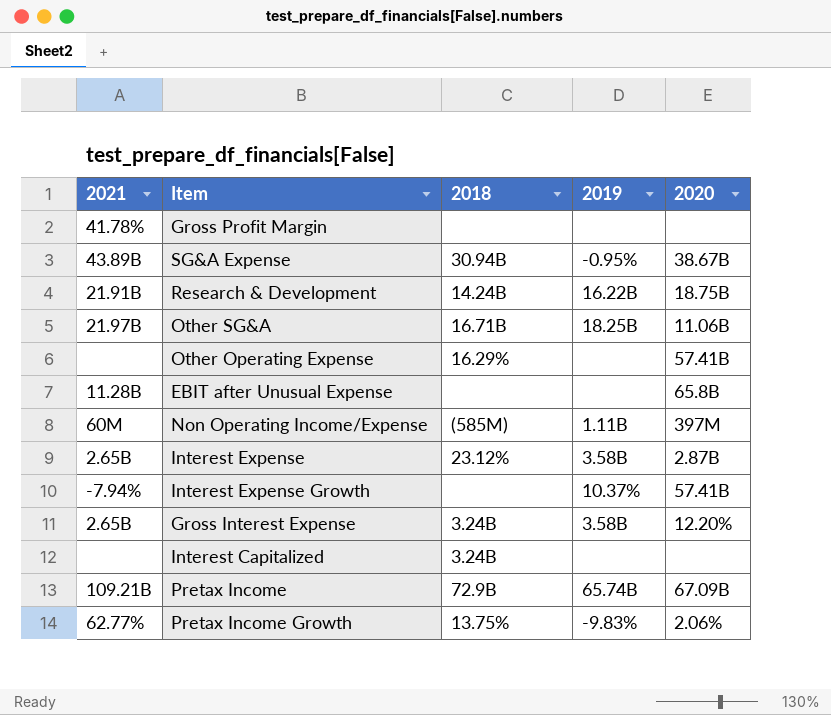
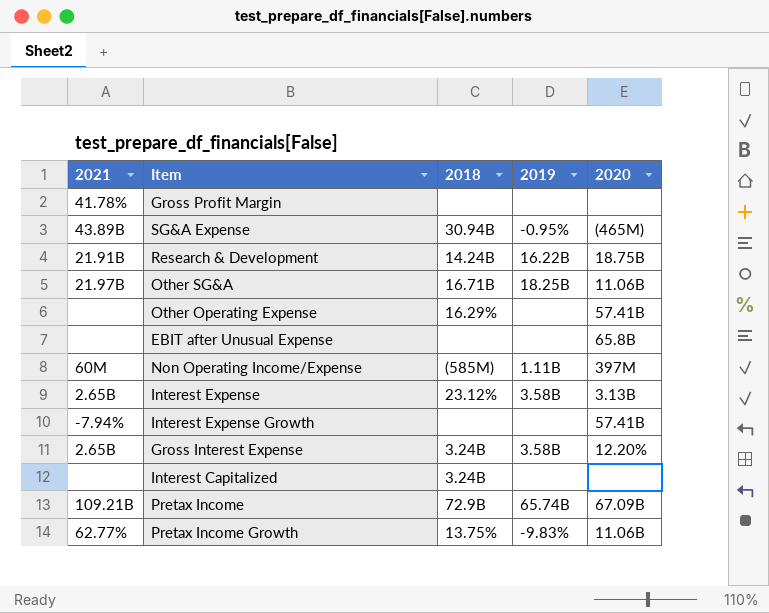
SG&A Expense | 2020: 38.67B -> (465M)
EBIT after Unusual Expense | 2021: 11.28B -> none
Interest Expense | 2020: 2.87B -> 3.13B
Interest Expense Growth | 2019: 10.37% -> none
Pretax Income Growth | 2020: 2.06% -> 11.06B

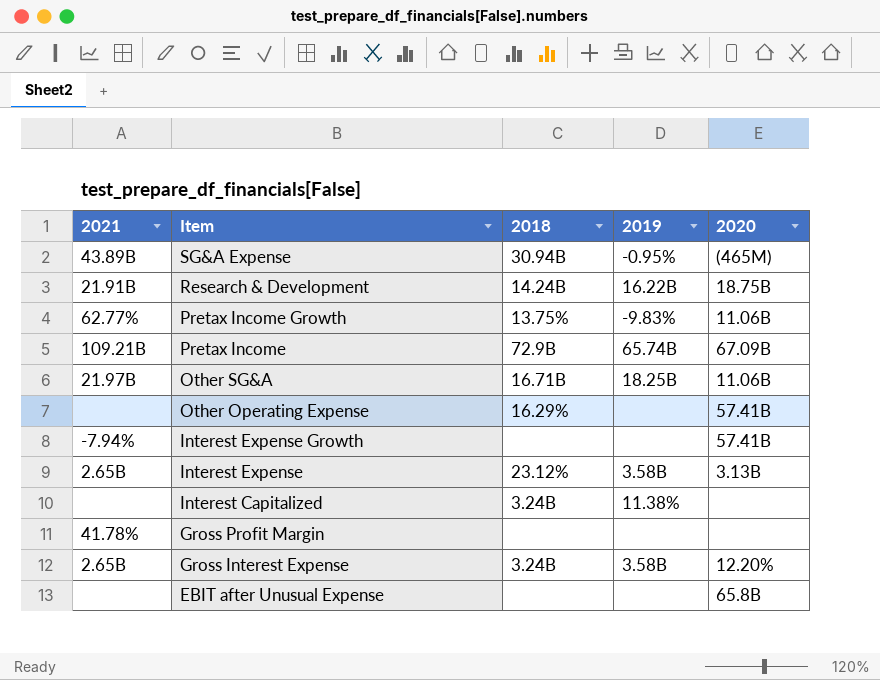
row order: none -> Item descending
row Non Operating Income/Expense: 60M | (585M) | 1.11B | 397M -> none
Interest Capitalized | 2019: none -> 11.38%

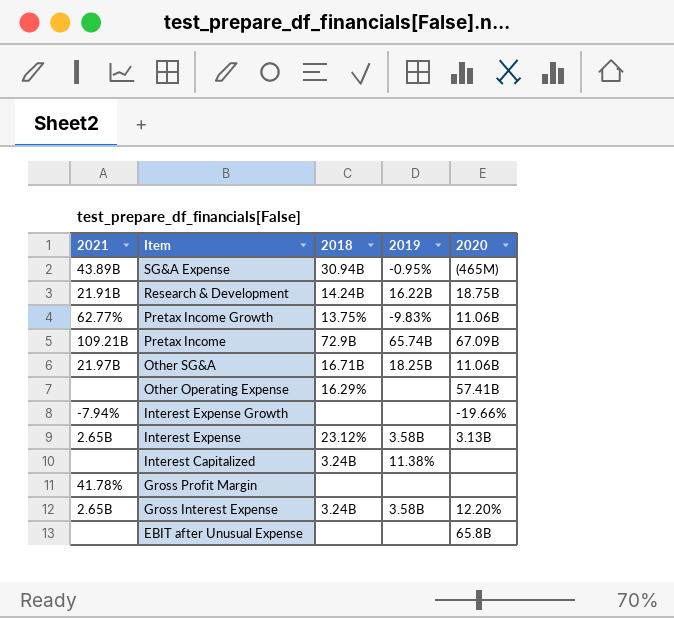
Interest Expense Growth | 2020: 57.41B -> -19.66%

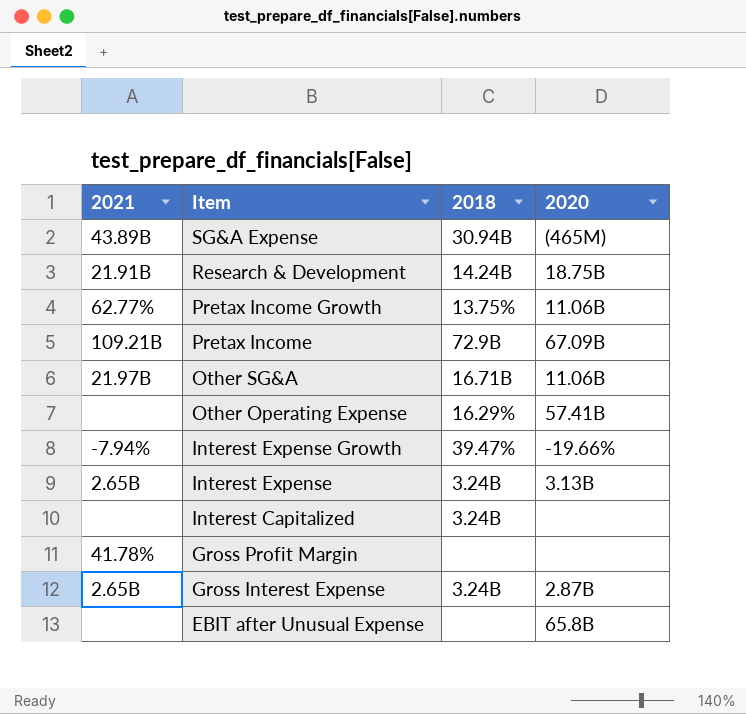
column 2019 | position: 4 -> none
Interest Expense Growth | 2018: none -> 39.47%
Interest Expense | 2018: 23.12% -> 3.24B
Gross Interest Expense | 2020: 12.20% -> 2.87B

